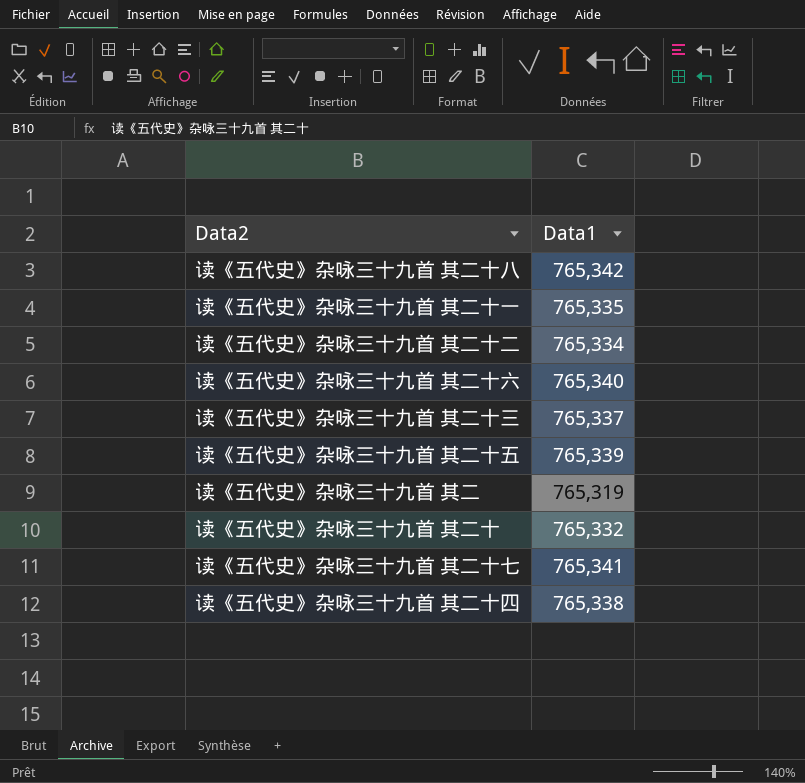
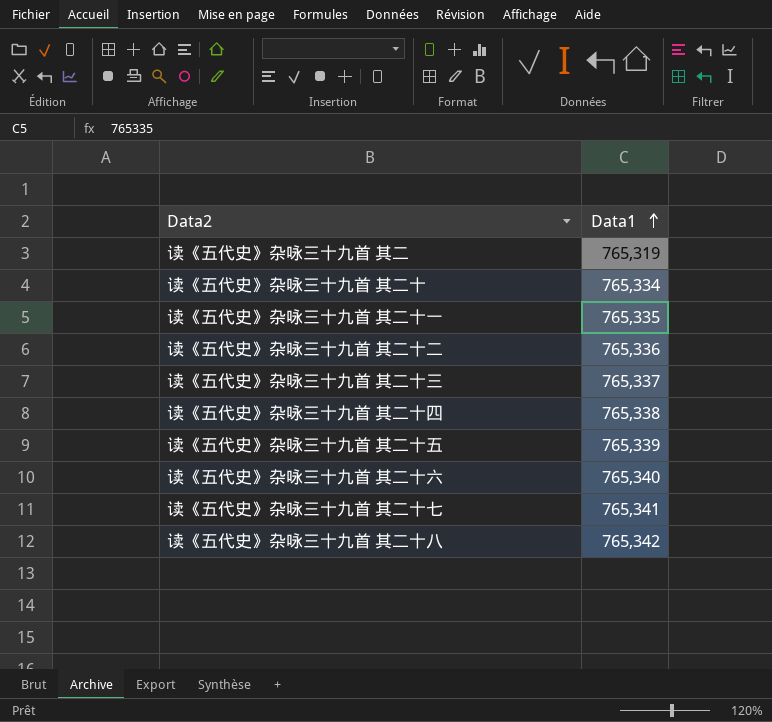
row order: none -> Data1 ascending
读《五代史》杂咏三十九首 其二十 | Data1: 765,332 -> 765,334
读《五代史》杂咏三十九首 其二十二 | Data1: 765,334 -> 765,336

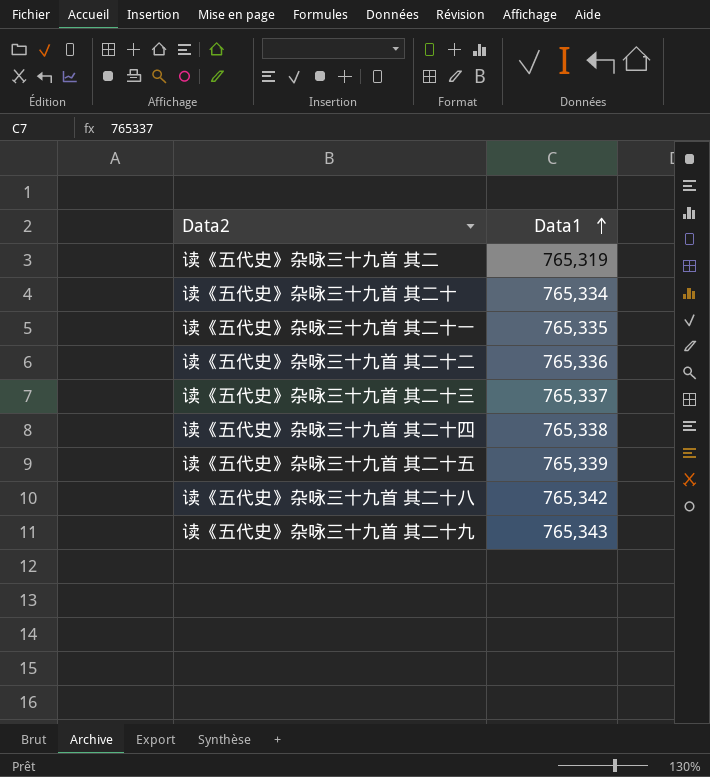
row 读《五代史》杂咏三十九首 其二十六: 765,340 -> none
row 读《五代史》杂咏三十九首 其二十七: 765,341 -> none
row 读《五代史》杂咏三十九首 其二十九: none -> 765,343

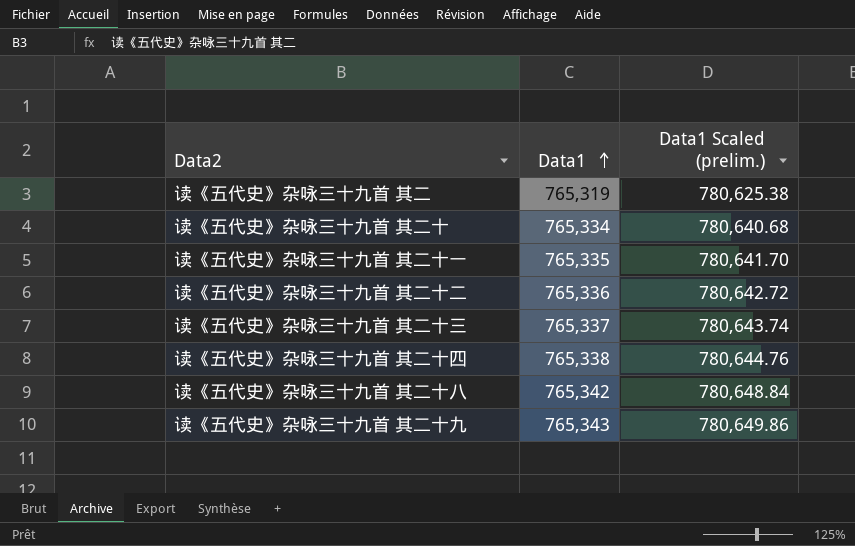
column Data1 Scaled (prelim.) | formula: none -> [Data1] * 1.02
row 读《五代史》杂咏三十九首 其二十五: 765,339 -> none

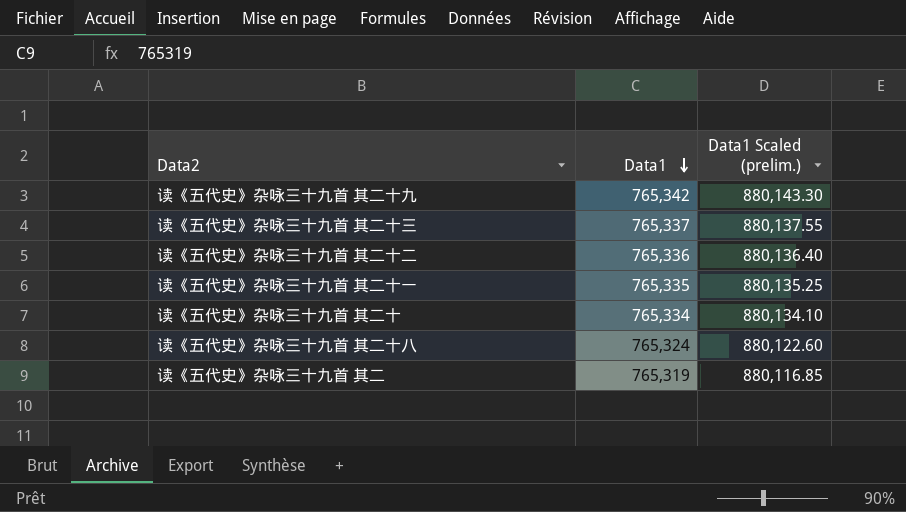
row order: Data1 ascending -> Data1 descending
column Data1 Scaled (prelim.) | formula: [Data1] * 1.02 -> [Data1] * 1.15
row 读《五代史》杂咏三十九首 其二十四: 765,338 | 780,644.76 -> none
读《五代史》杂咏三十九首 其二十九 | Data1: 765,343 -> 765,342
读《五代史》杂咏三十九首 其二十八 | Data1: 765,342 -> 765,324

